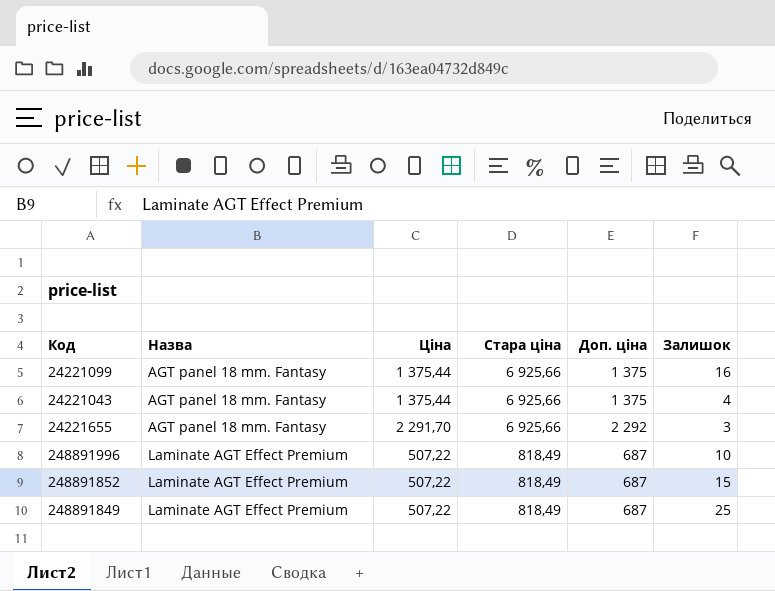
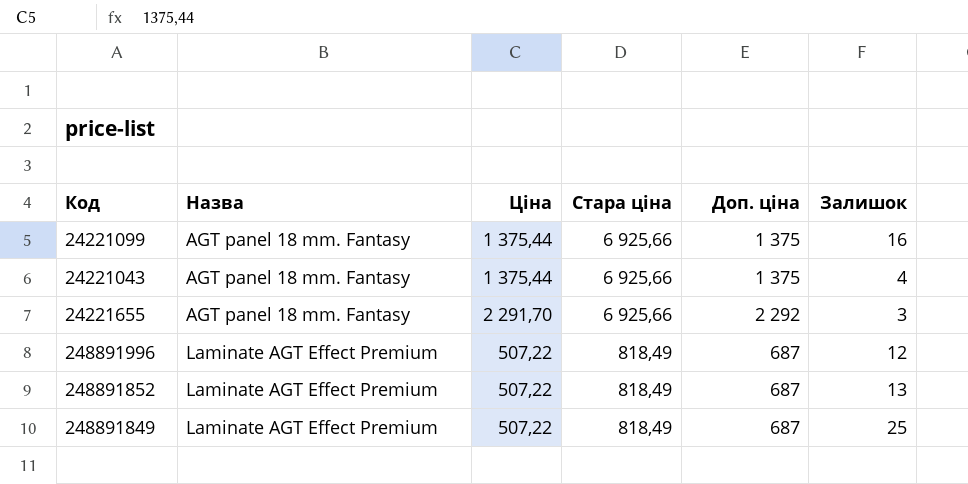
248891996 | Залишок: 10 -> 12
248891852 | Залишок: 15 -> 13

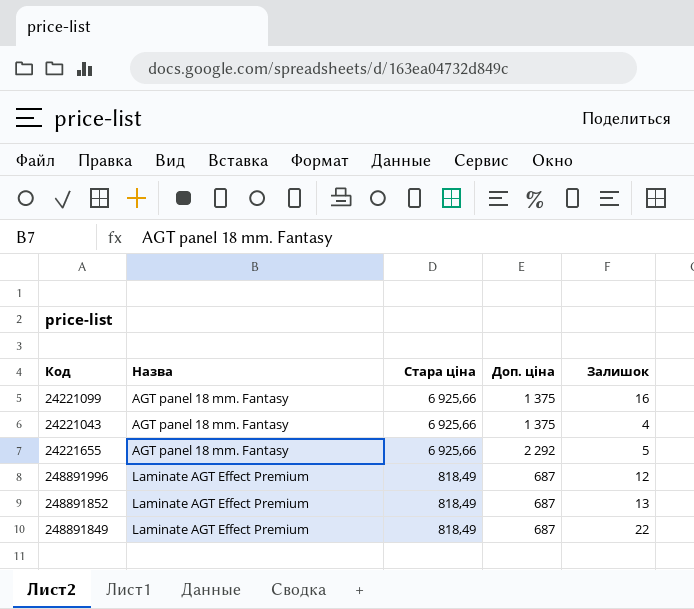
column Ціна | position: 3 -> none
24221655 | Залишок: 3 -> 5
248891849 | Залишок: 25 -> 22

